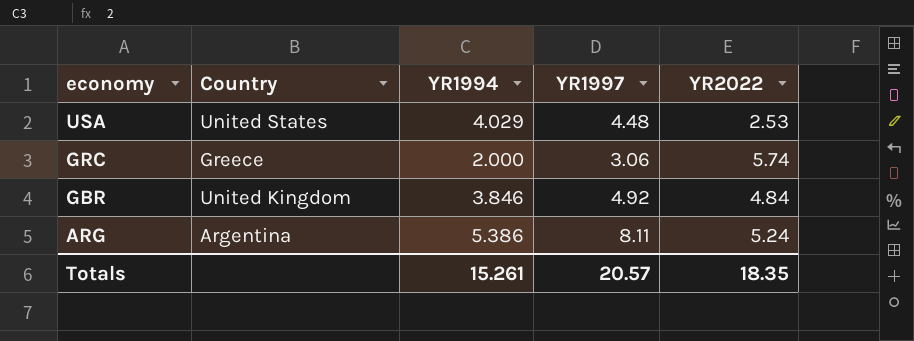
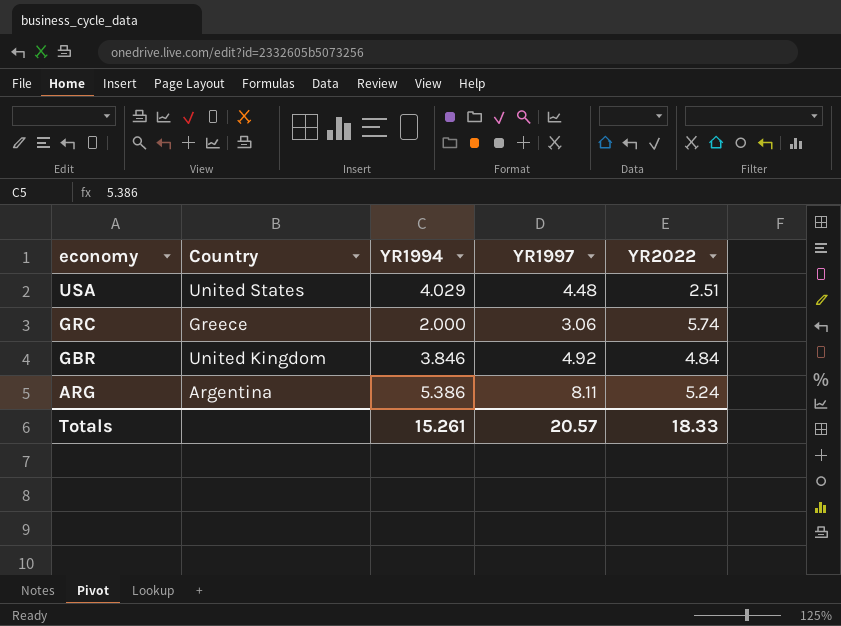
USA | YR2022: 2.53 -> 2.51
Totals | YR2022: 18.35 -> 18.33

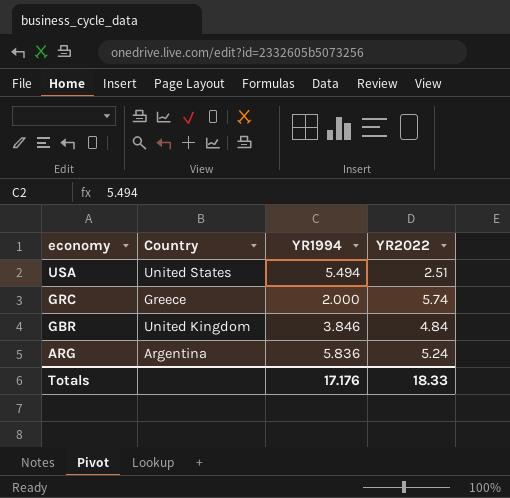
column YR1997 | position: 4 -> none
USA | YR1994: 4.029 -> 5.494
ARG | YR1994: 5.386 -> 5.836
Totals | YR1994: 15.261 -> 17.176

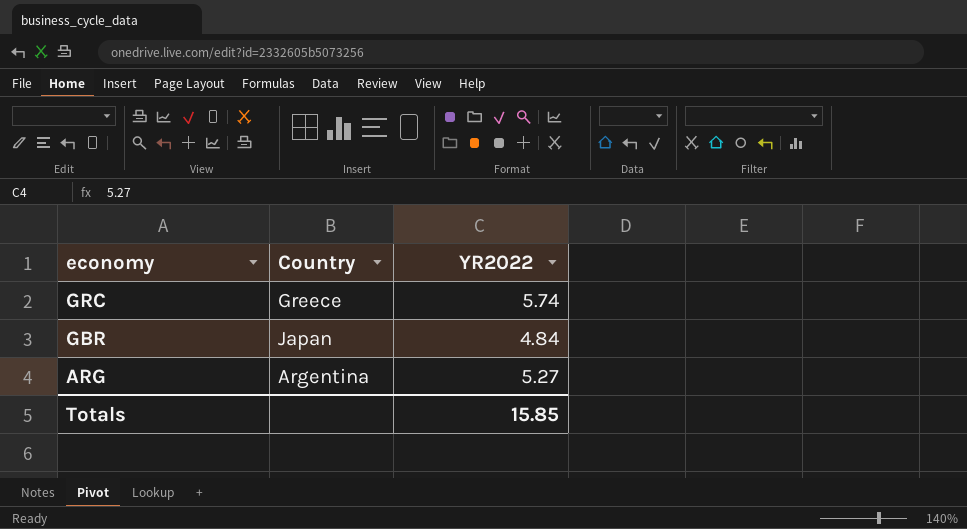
column YR1994 | position: 3 -> none
row USA: United States | 5.494 | 2.51 -> none
GBR | Country: United Kingdom -> Japan
ARG | YR2022: 5.24 -> 5.27
Totals | YR2022: 18.33 -> 15.85

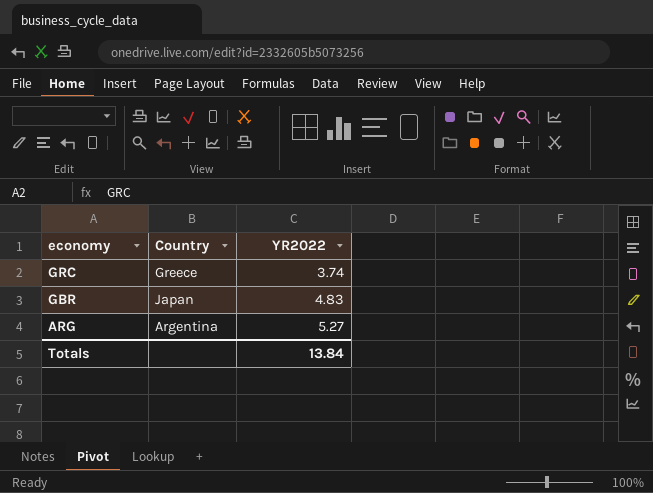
GRC | YR2022: 5.74 -> 3.74
GBR | YR2022: 4.84 -> 4.83
Totals | YR2022: 15.85 -> 13.84

